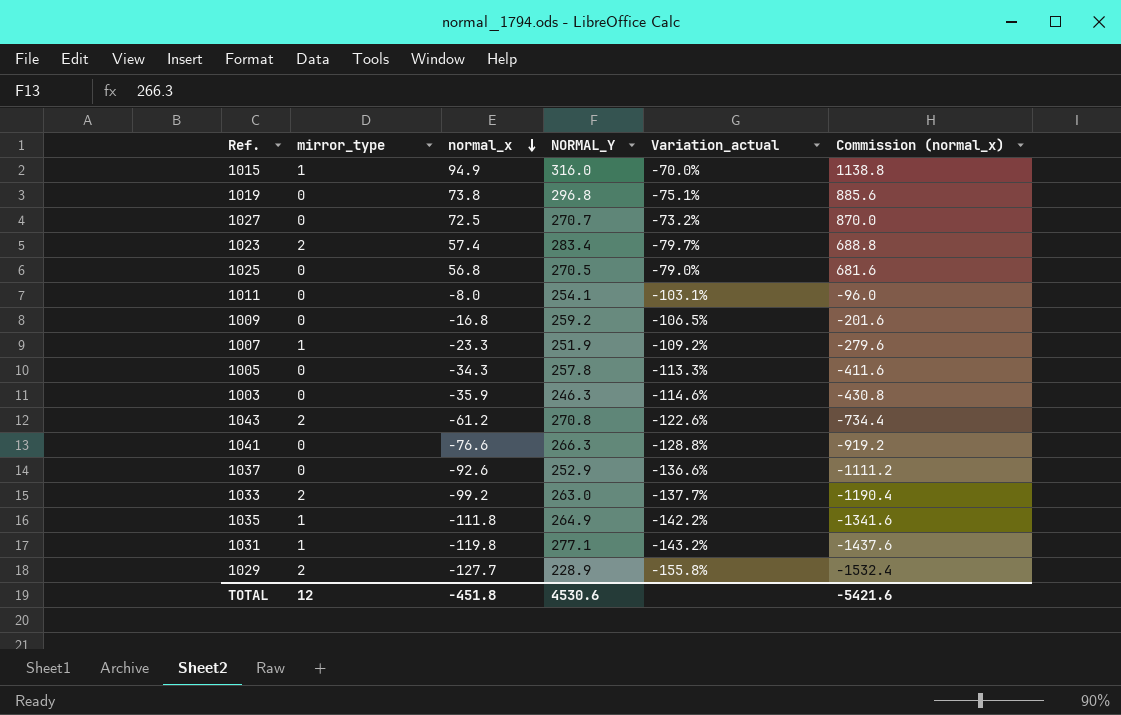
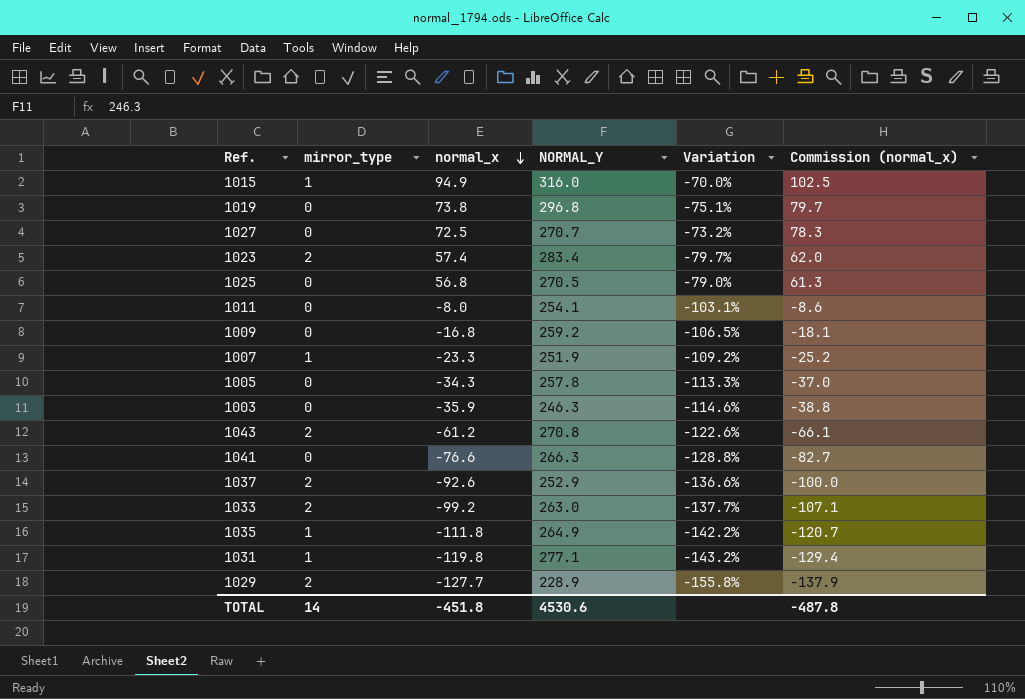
column name: Variation_actual -> Variation
column Commission (normal_x) | formula: [normal_x] * 12 -> [normal_x] * 1.08
1037 | mirror_type: 0 -> 2
TOTAL | mirror_type: 12 -> 14
TOTAL | Commission (normal_x): -5421.6 -> -487.8

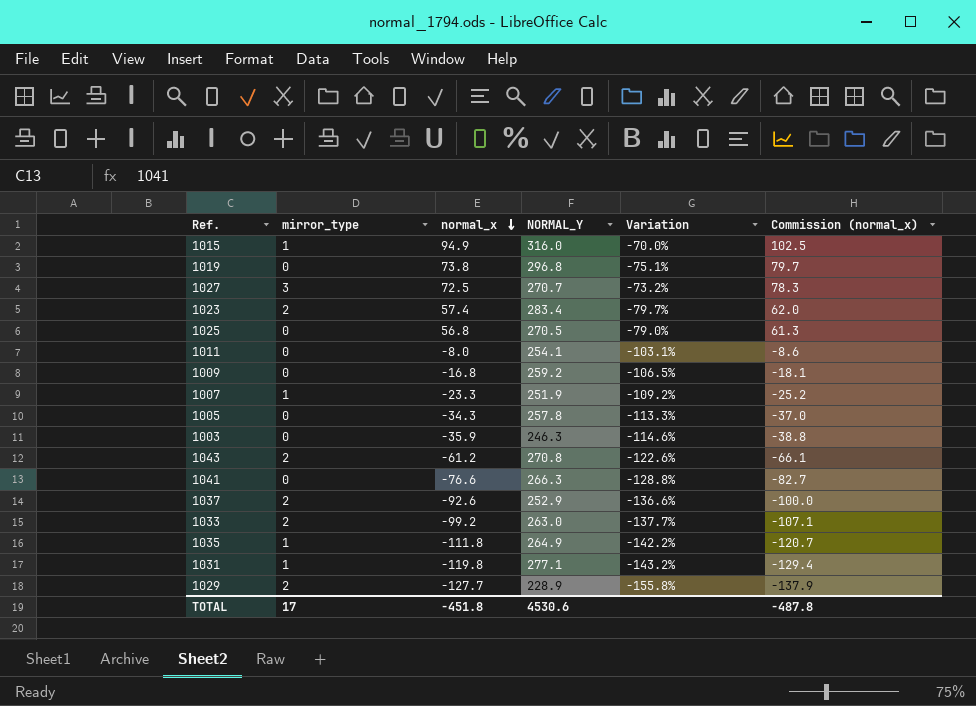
1027 | mirror_type: 0 -> 3
TOTAL | mirror_type: 14 -> 17

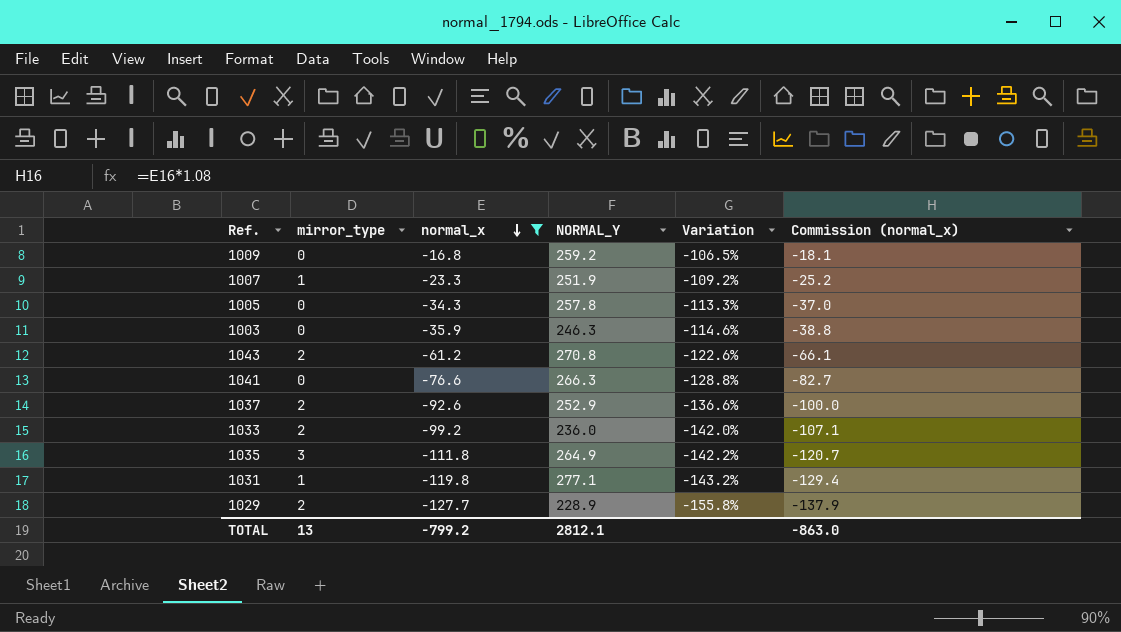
filter: none -> normal_x <= -16.8
1033 | NORMAL_Y: 263.0 -> 236.0
1033 | Variation: -137.7% -> -142.0%
1035 | mirror_type: 1 -> 3
TOTAL | mirror_type: 17 -> 13
TOTAL | normal_x: -451.8 -> -799.2
TOTAL | NORMAL_Y: 4530.6 -> 2812.1
TOTAL | Commission (normal_x): -487.8 -> -863.0

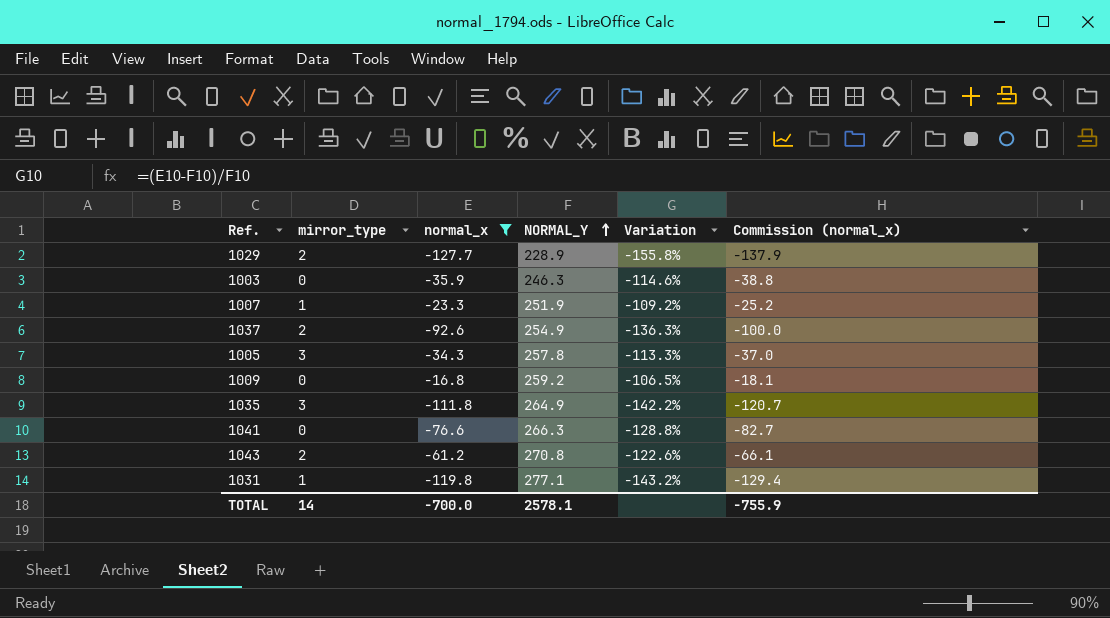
row order: normal_x descending -> NORMAL_Y ascending
row 1033: 2 | -99.2 | 236.0 | -142.0% | -107.1 -> none
1037 | NORMAL_Y: 252.9 -> 254.9
1037 | Variation: -136.6% -> -136.3%
1005 | mirror_type: 0 -> 3
TOTAL | mirror_type: 13 -> 14
TOTAL | normal_x: -799.2 -> -700.0
TOTAL | NORMAL_Y: 2812.1 -> 2578.1
TOTAL | Commission (normal_x): -863.0 -> -755.9

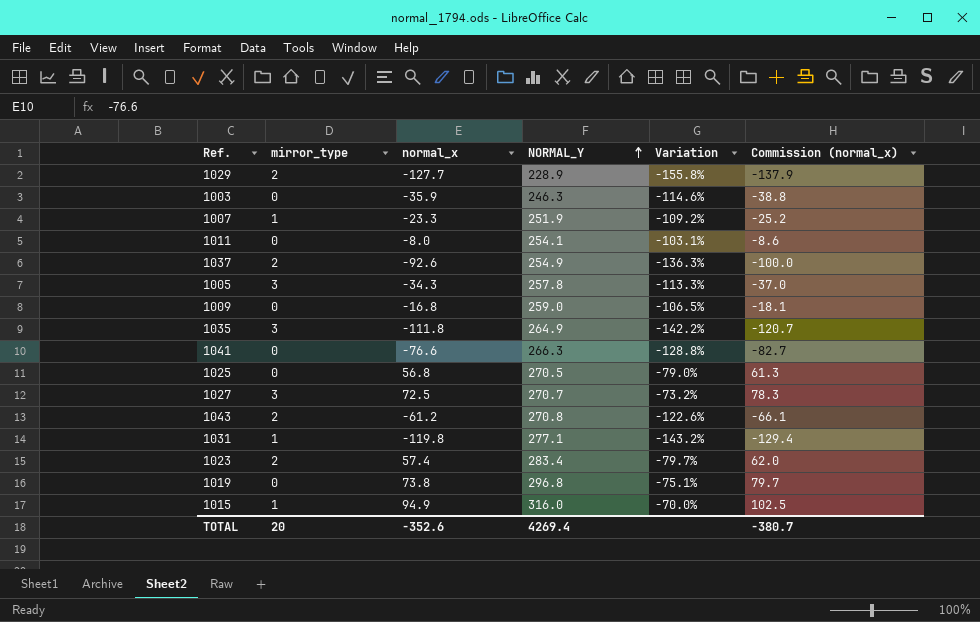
filter: normal_x <= -16.8 -> none
1009 | NORMAL_Y: 259.2 -> 259.0
TOTAL | mirror_type: 14 -> 20
TOTAL | normal_x: -700.0 -> -352.6
TOTAL | NORMAL_Y: 2578.1 -> 4269.4
TOTAL | Commission (normal_x): -755.9 -> -380.7

